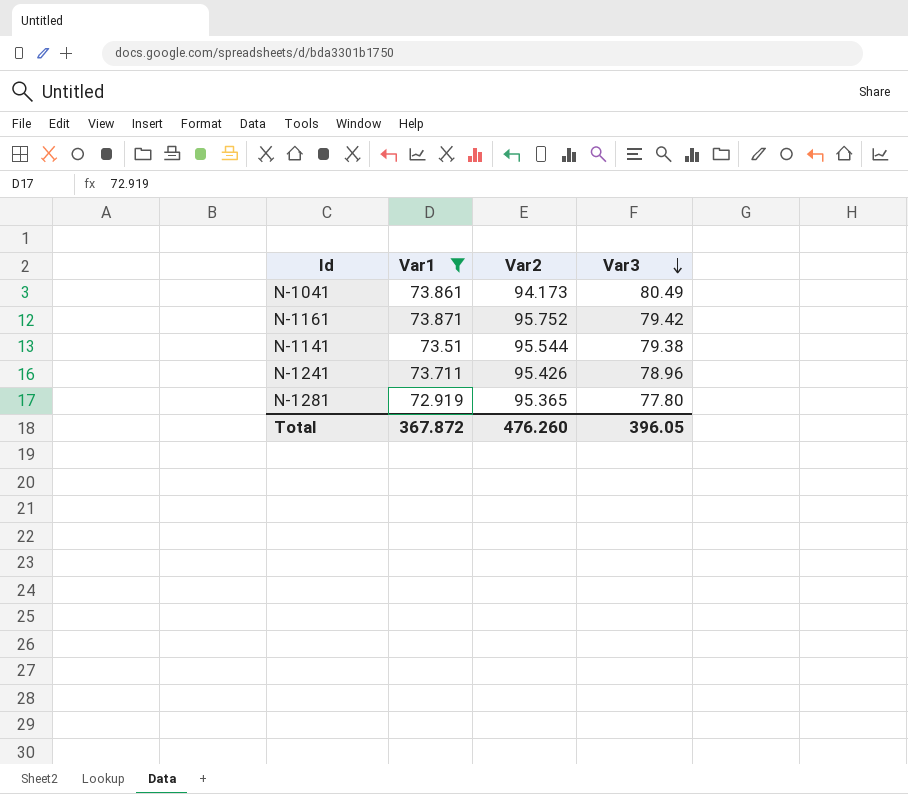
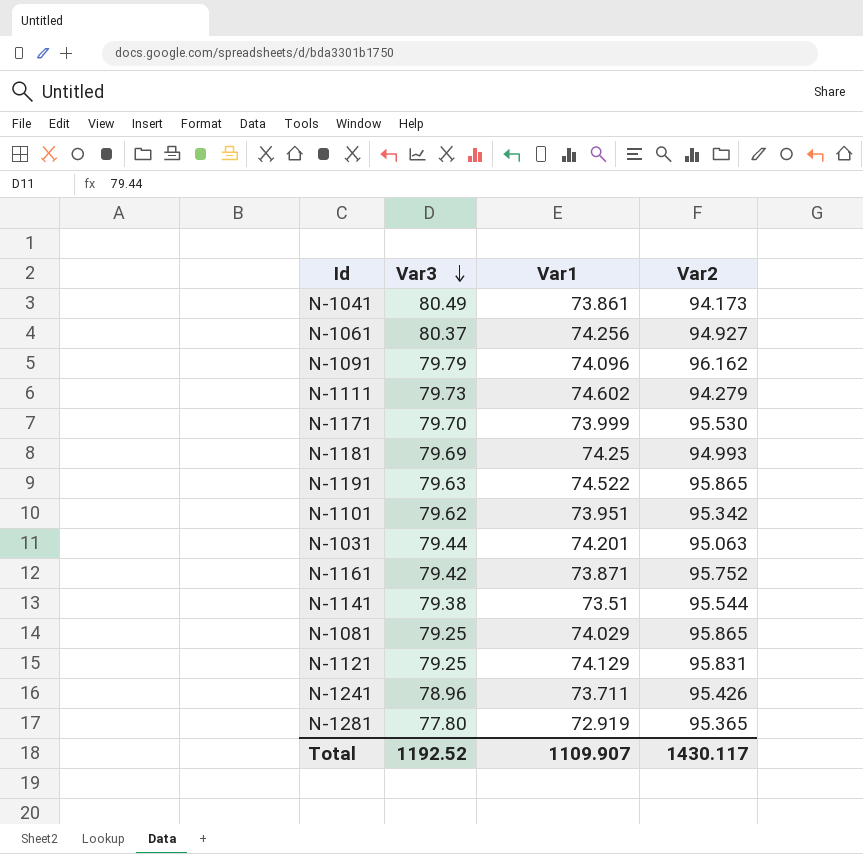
filter: Var1 <= 73.871 -> none
column Var3 | position: 4 -> 2
Total | Var3: 396.05 -> 1192.52
Total | Var1: 367.872 -> 1109.907
Total | Var2: 476.260 -> 1430.117

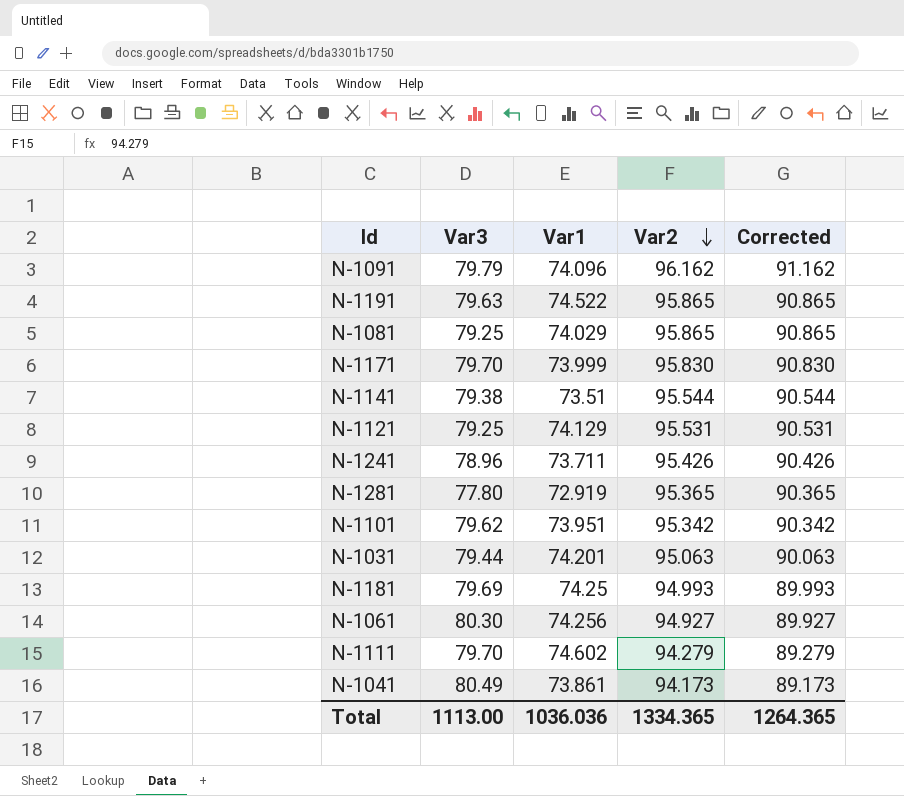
row order: Var3 descending -> Var2 descending
column Corrected | formula: none -> [Var2] - 5
row N-1161: 79.42 | 73.871 | 95.752 -> none
N-1171 | Var2: 95.530 -> 95.830
N-1121 | Var2: 95.831 -> 95.531
N-1061 | Var3: 80.37 -> 80.30
N-1111 | Var3: 79.73 -> 79.70
Total | Var3: 1192.52 -> 1113.00
Total | Var1: 1109.907 -> 1036.036
Total | Var2: 1430.117 -> 1334.365

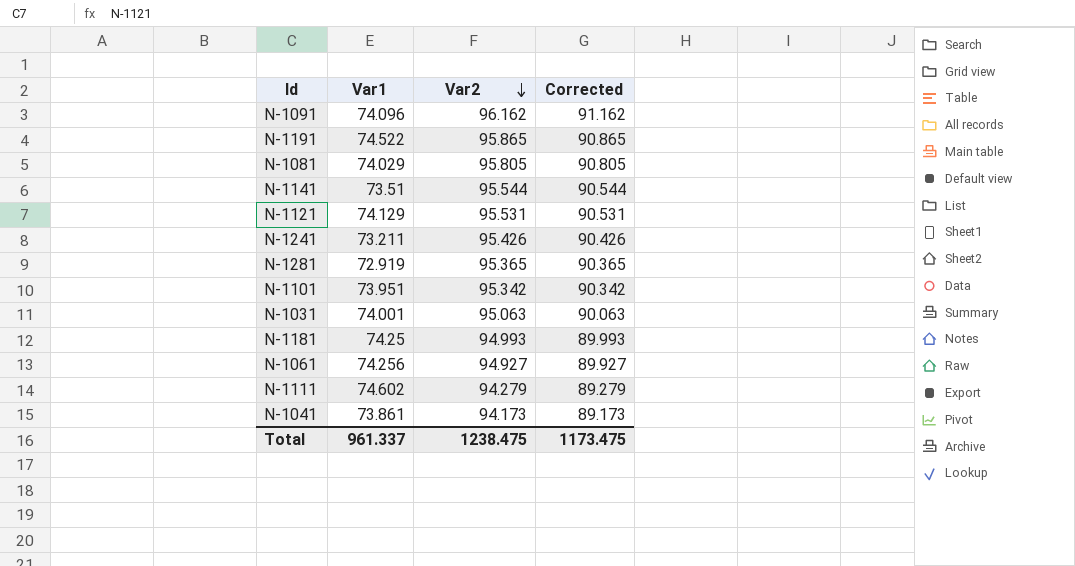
column Var3 | position: 2 -> none
row N-1171: 79.70 | 73.999 | 95.830 | 90.830 -> none
N-1081 | Var2: 95.865 -> 95.805
N-1081 | Corrected: 90.865 -> 90.805
N-1241 | Var1: 73.711 -> 73.211
N-1031 | Var1: 74.201 -> 74.001
Total | Var1: 1036.036 -> 961.337
Total | Var2: 1334.365 -> 1238.475
Total | Corrected: 1264.365 -> 1173.475

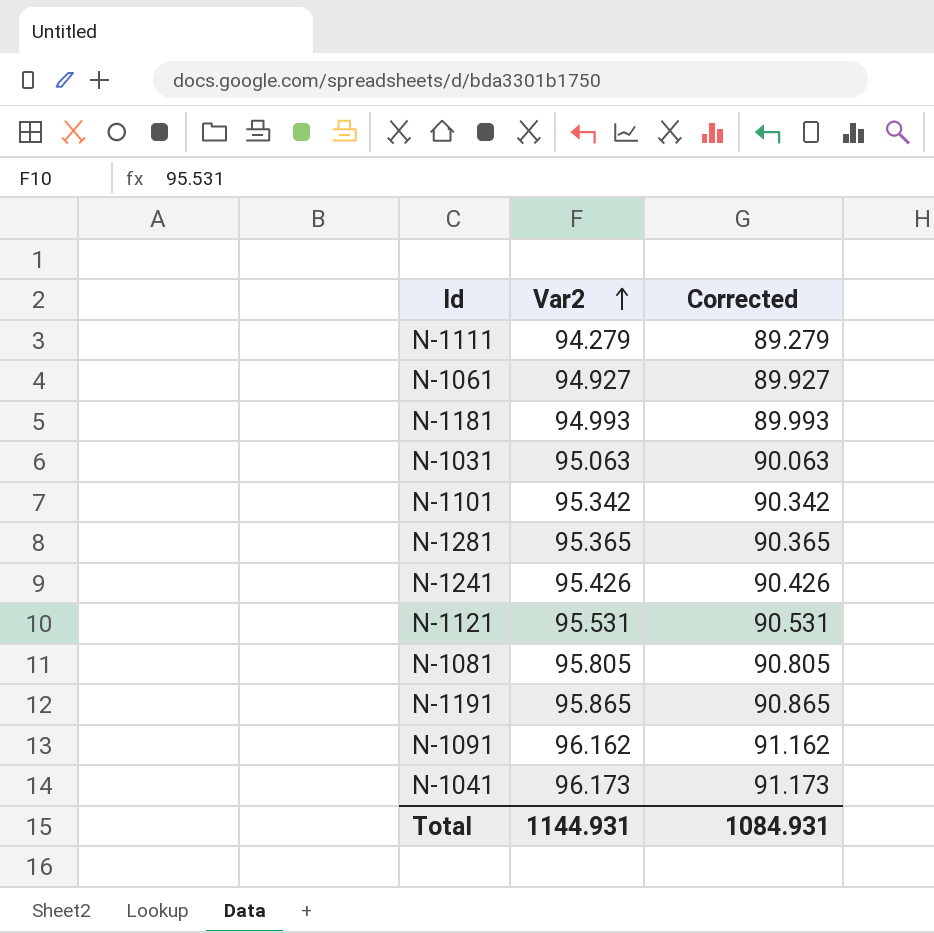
row order: Var2 descending -> Var2 ascending
column Var1 | position: 2 -> none
row N-1141: 73.51 | 95.544 | 90.544 -> none
N-1041 | Var2: 94.173 -> 96.173
N-1041 | Corrected: 89.173 -> 91.173
Total | Var2: 1238.475 -> 1144.931
Total | Corrected: 1173.475 -> 1084.931

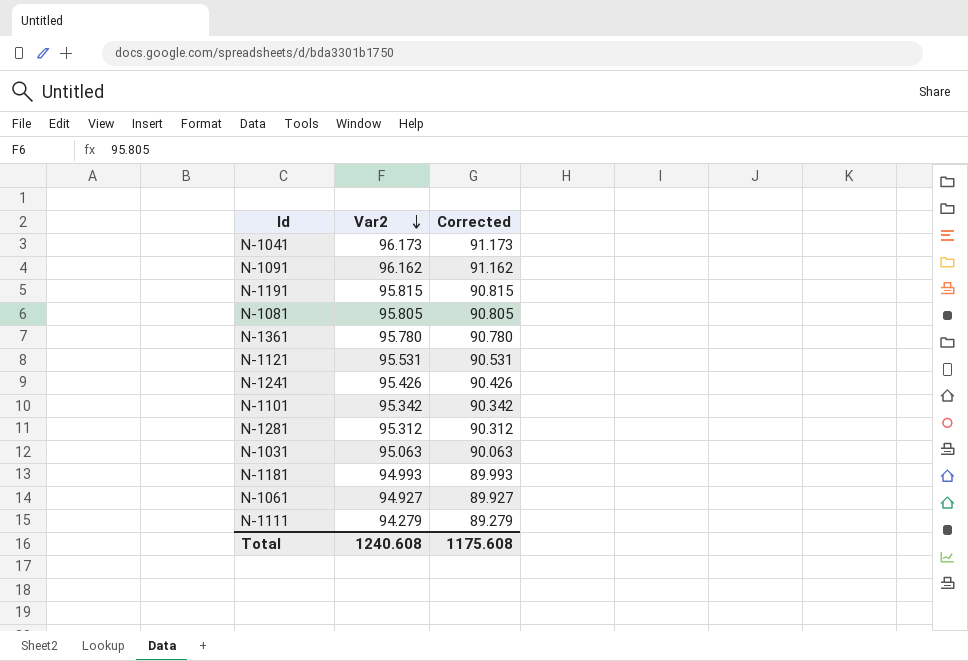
row order: Var2 ascending -> Var2 descending
N-1191 | Var2: 95.865 -> 95.815
N-1191 | Corrected: 90.865 -> 90.815
row N-1361: none -> 95.780 | 90.780
N-1281 | Var2: 95.365 -> 95.312
N-1281 | Corrected: 90.365 -> 90.312
Total | Var2: 1144.931 -> 1240.608
Total | Corrected: 1084.931 -> 1175.608

